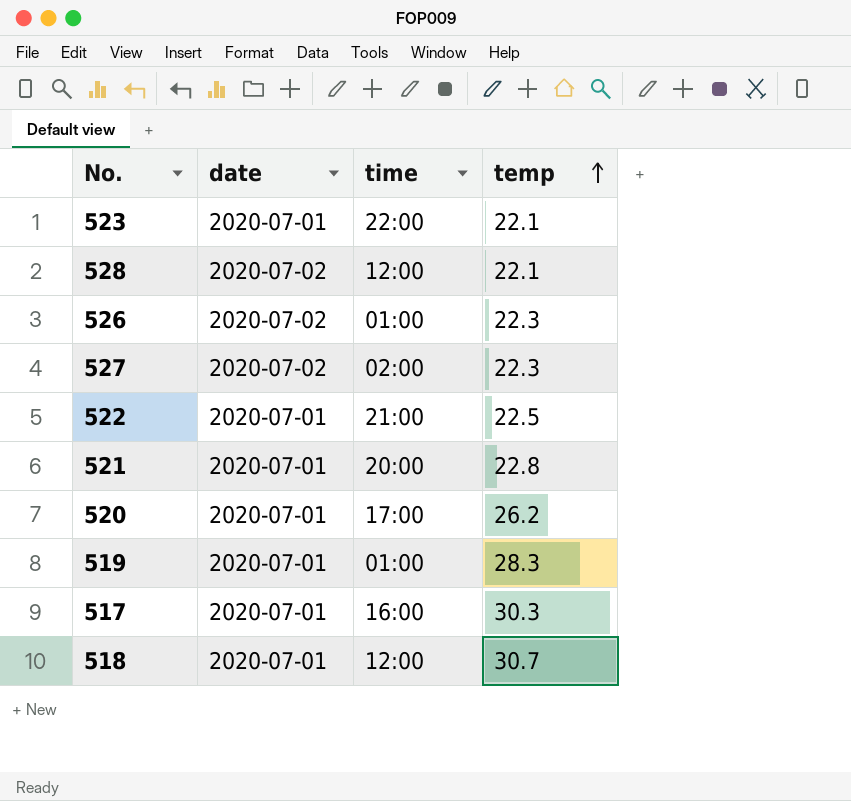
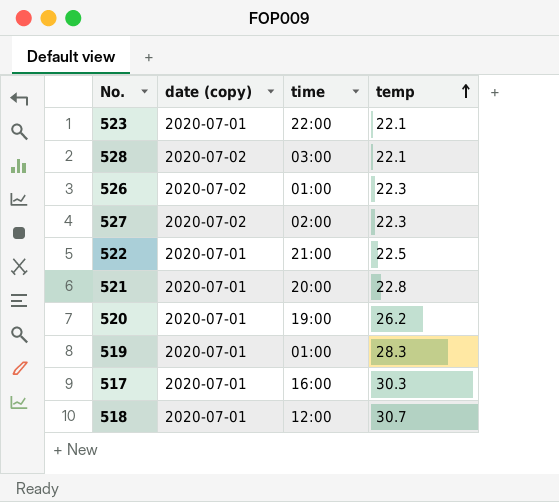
column name: date -> date (copy)
528 | time: 12:00 -> 03:00
520 | time: 17:00 -> 19:00

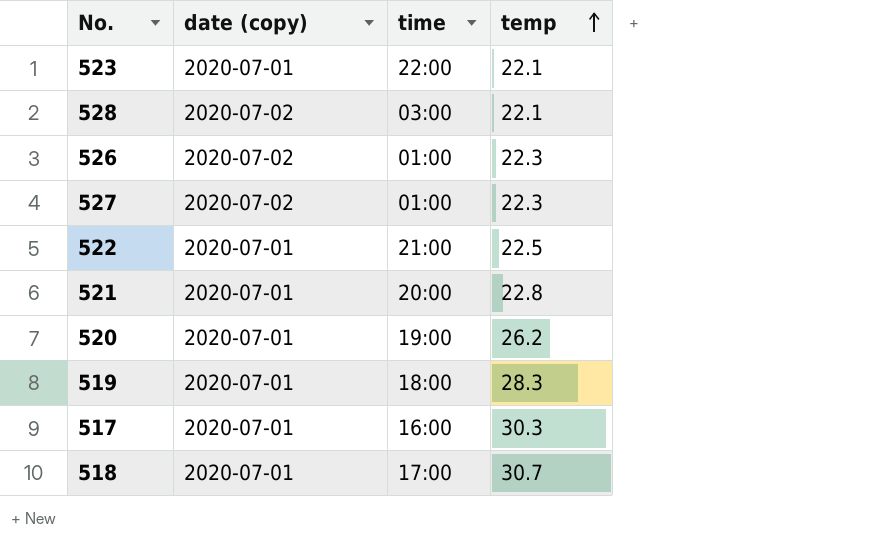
527 | time: 02:00 -> 01:00
519 | time: 01:00 -> 18:00
518 | time: 12:00 -> 17:00

